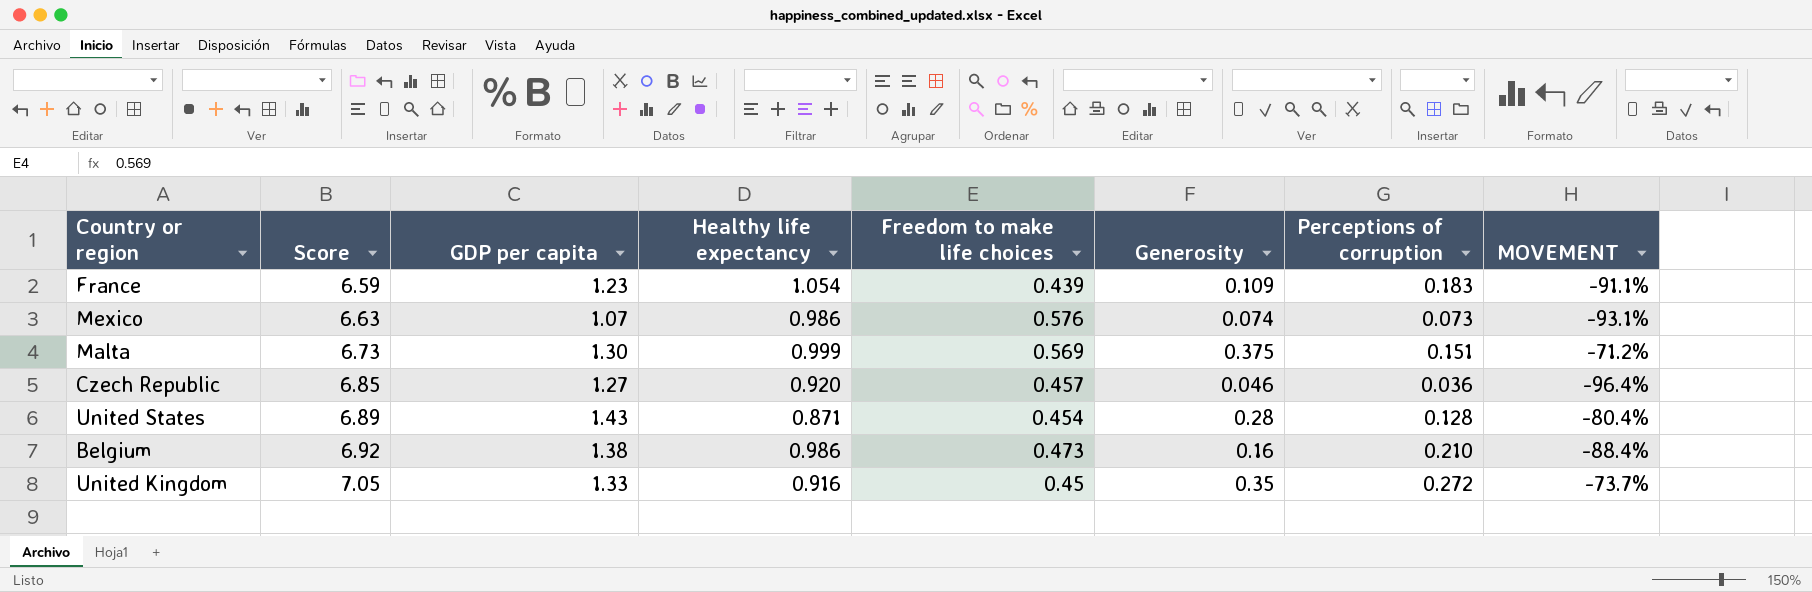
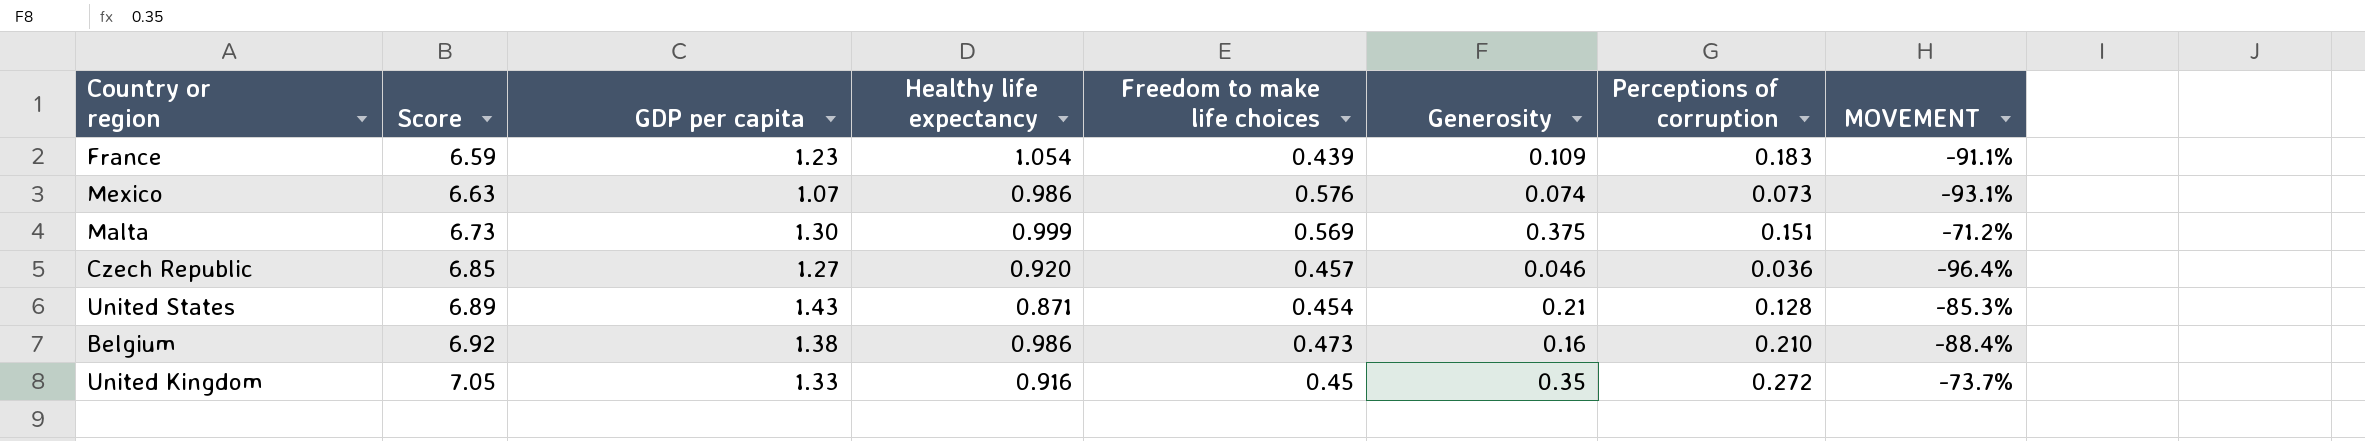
United States | Generosity: 0.28 -> 0.21
United States | MOVEMENT: -80.4% -> -85.3%

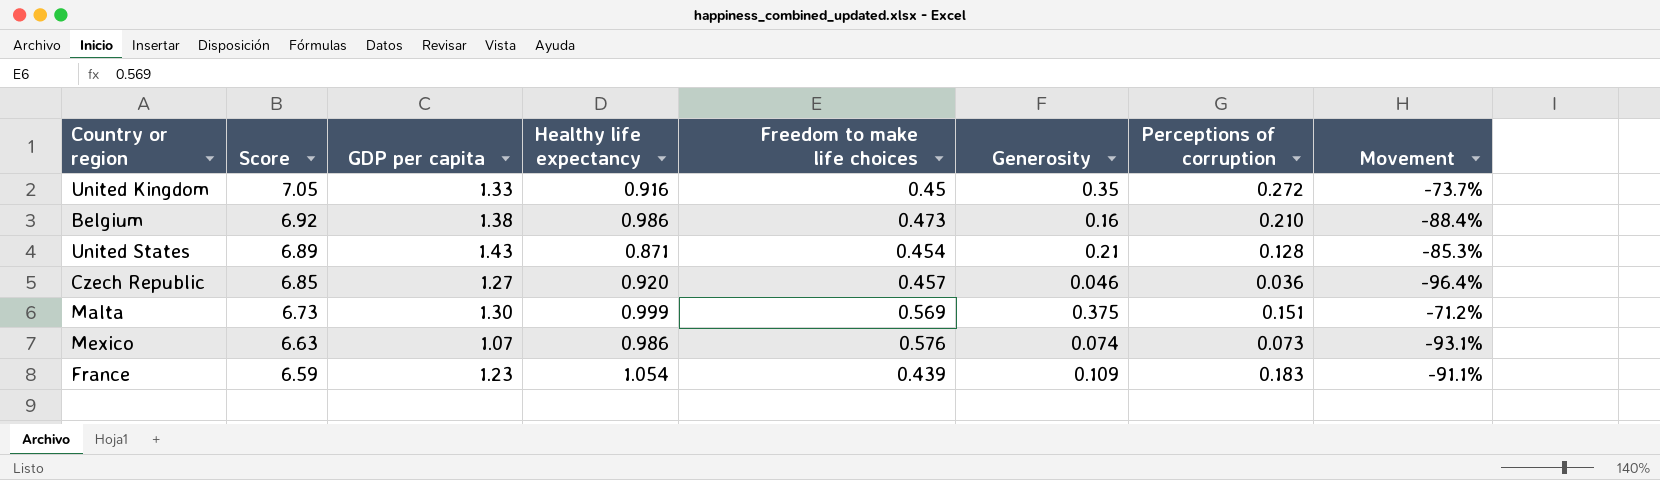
row order: Score ascending -> Score descending
column name: MOVEMENT -> Movement

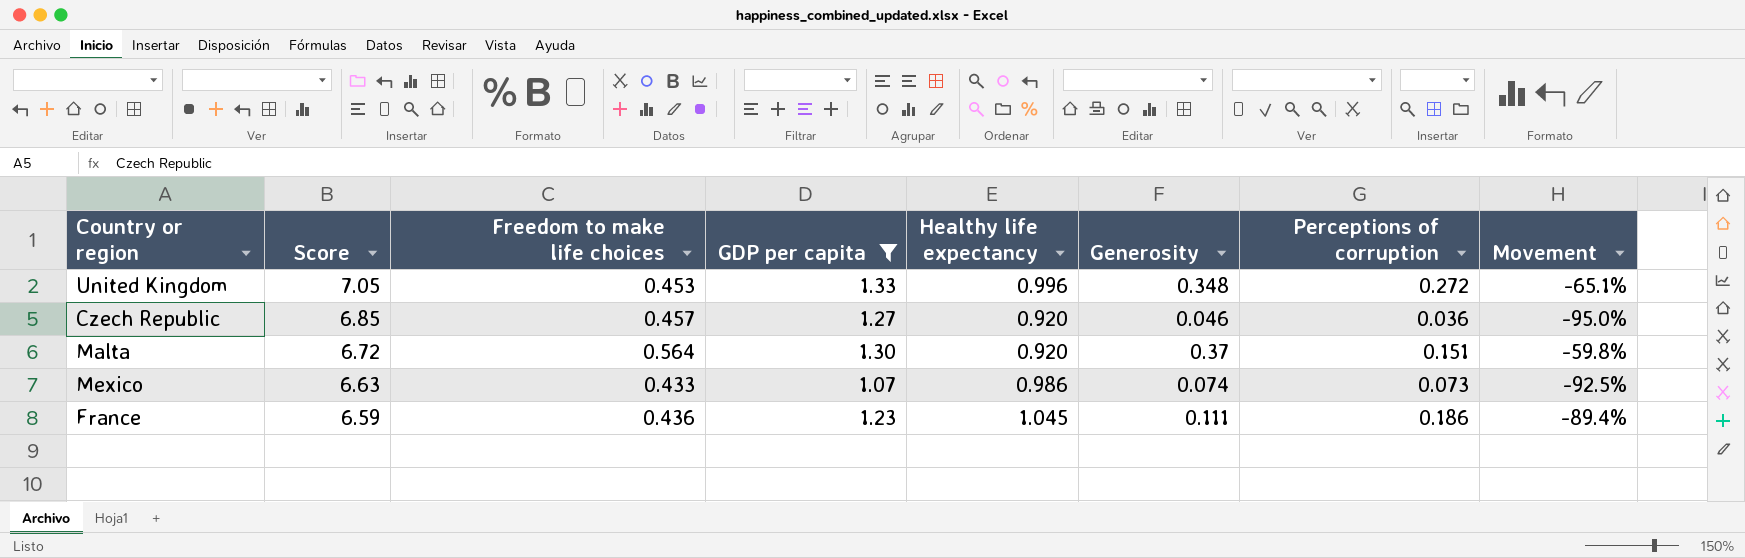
filter: none -> GDP per capita <= 1.33
column Freedom to make life choices | position: 5 -> 3
column Movement | formula: ([Generosity] - [GDP per capita]) / [GDP per capita] -> ([Generosity] - [Healthy life expectancy]) / [Healthy life expectancy]
United Kingdom | Freedom to make life choices: 0.45 -> 0.453
United Kingdom | Healthy life expectancy: 0.916 -> 0.996
United Kingdom | Generosity: 0.35 -> 0.348
Malta | Score: 6.73 -> 6.72
Malta | Freedom to make life choices: 0.569 -> 0.564
Malta | Healthy life expectancy: 0.999 -> 0.920
Malta | Generosity: 0.375 -> 0.37
Mexico | Freedom to make life choices: 0.576 -> 0.433
France | Freedom to make life choices: 0.439 -> 0.436
France | Healthy life expectancy: 1.054 -> 1.045
France | Generosity: 0.109 -> 0.111
France | Perceptions of corruption: 0.183 -> 0.186

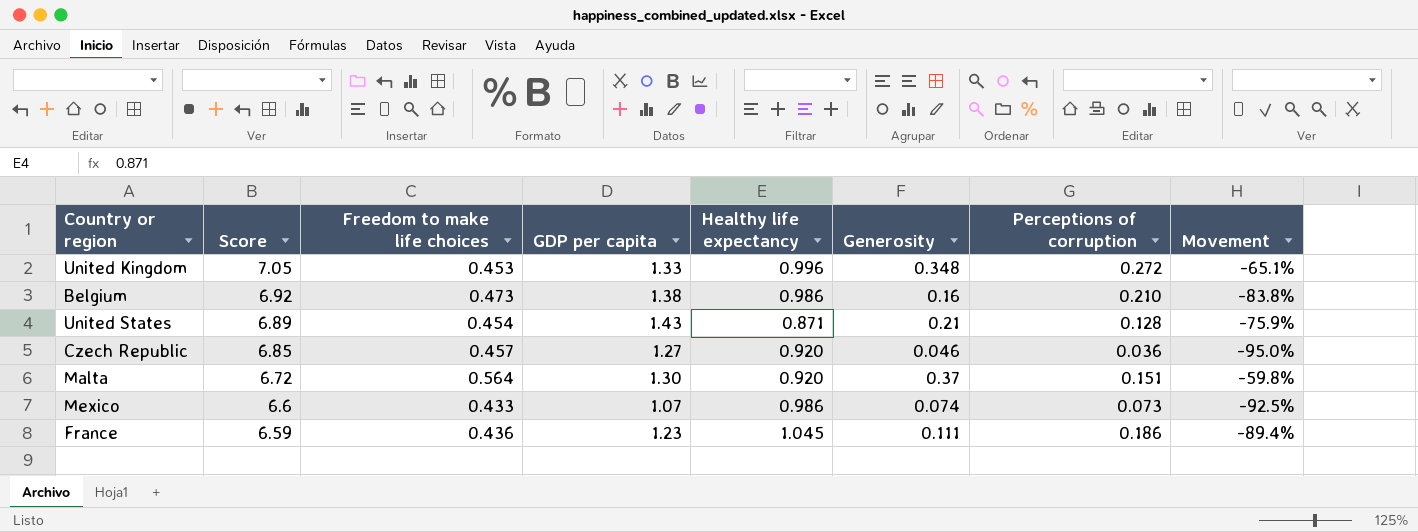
filter: GDP per capita <= 1.33 -> none
Mexico | Score: 6.63 -> 6.6

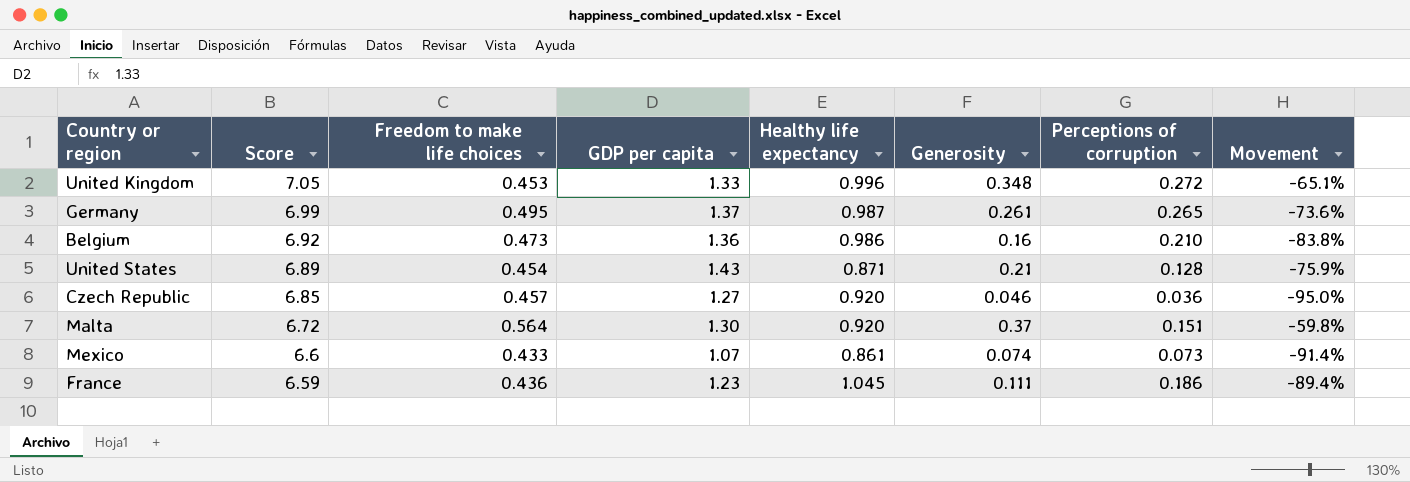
row Germany: none -> 6.99 | 0.495 | 1.37 | 0.987 | 0.261 | 0.265 | -73.6%
Belgium | GDP per capita: 1.38 -> 1.36
Mexico | Healthy life expectancy: 0.986 -> 0.861
Mexico | Movement: -92.5% -> -91.4%

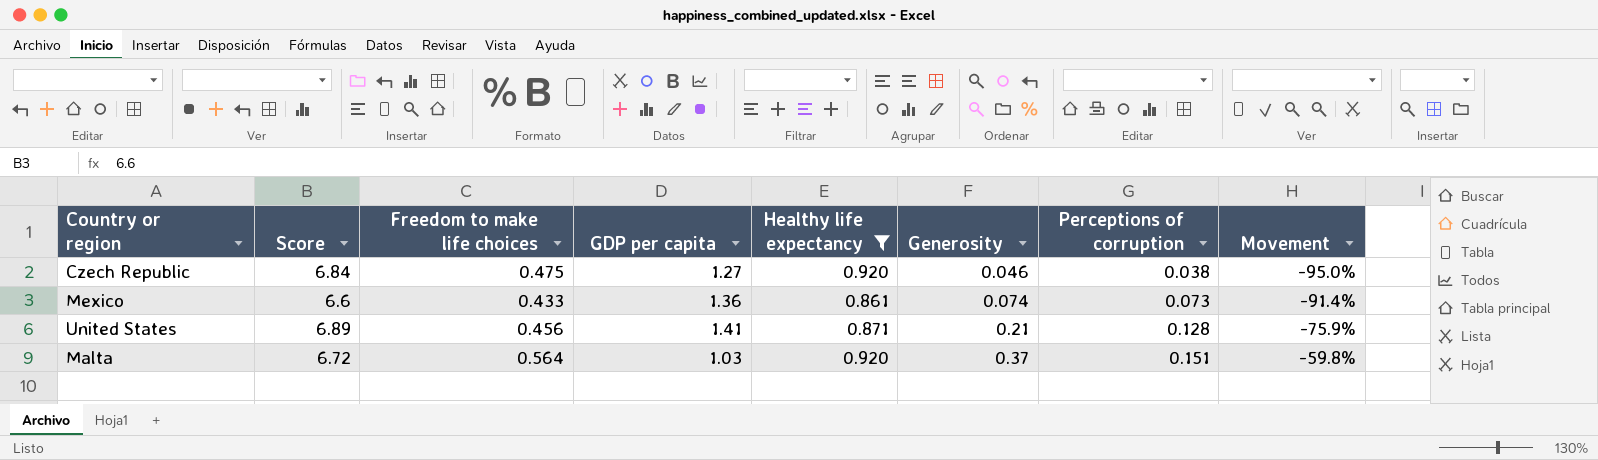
filter: none -> Healthy life expectancy <= 0.920
row order: Score descending -> Generosity ascending
Czech Republic | Score: 6.85 -> 6.84
Czech Republic | Freedom to make life choices: 0.457 -> 0.475
Czech Republic | Perceptions of corruption: 0.036 -> 0.038
Mexico | GDP per capita: 1.07 -> 1.36
United States | Freedom to make life choices: 0.454 -> 0.456
United States | GDP per capita: 1.43 -> 1.41
Malta | GDP per capita: 1.30 -> 1.03

